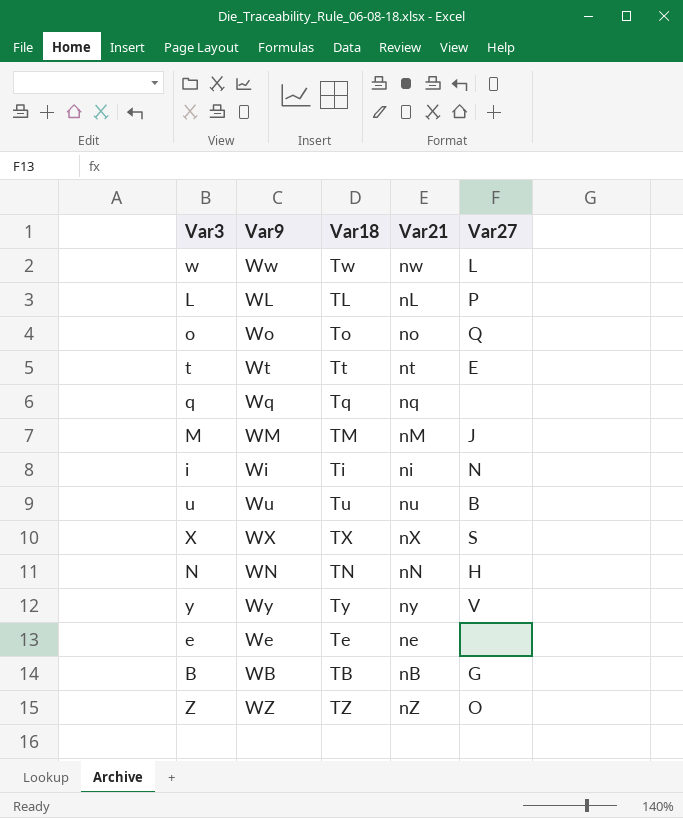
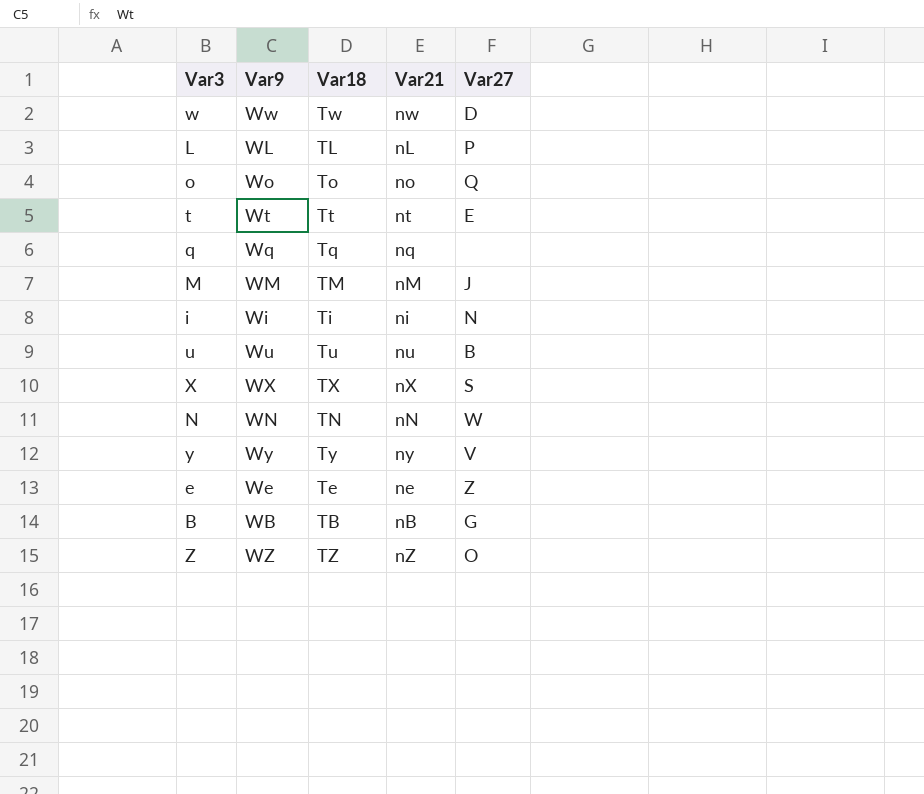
w | Var27: L -> D
N | Var27: H -> W
e | Var27: none -> Z

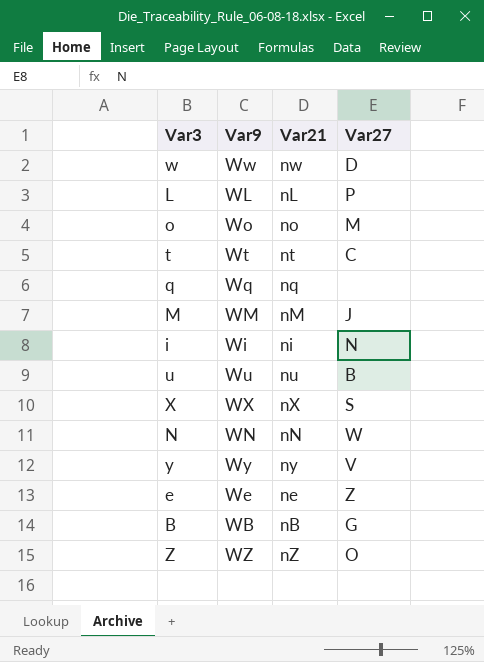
column Var18 | position: 3 -> none
o | Var27: Q -> M
t | Var27: E -> C

